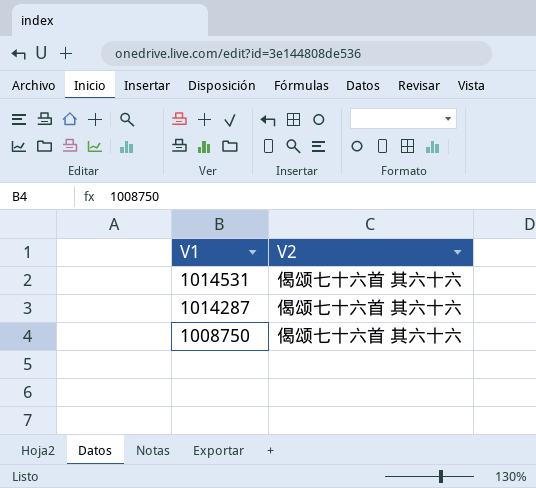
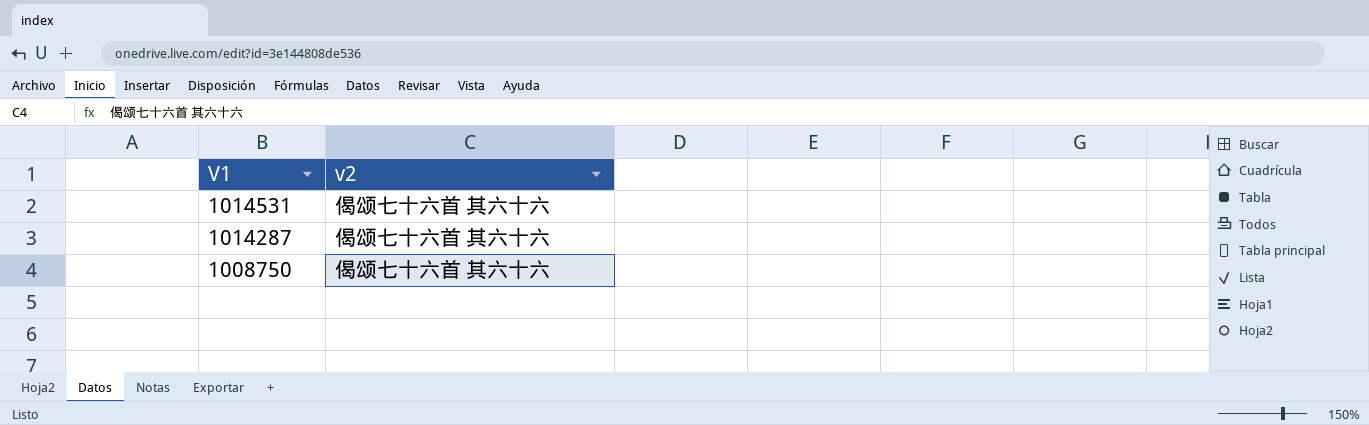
column name: V2 -> v2

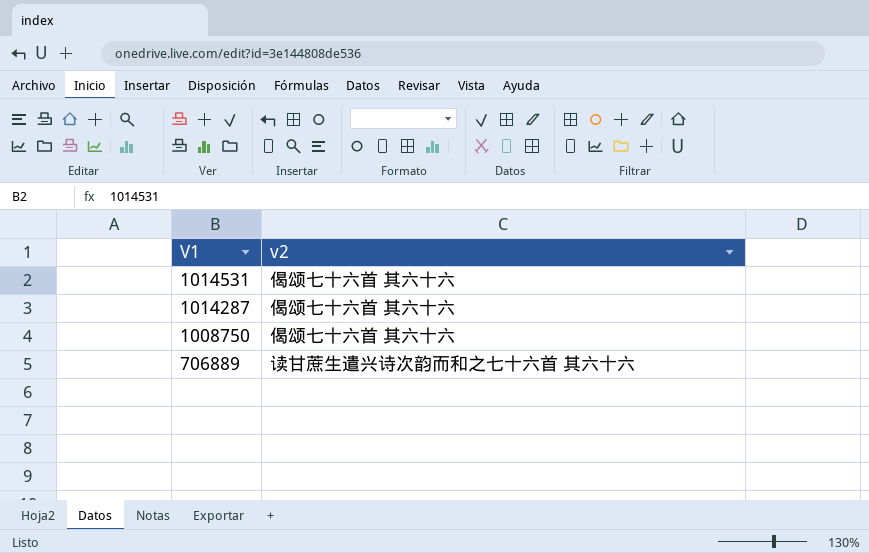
row 706889: none -> 读甘蔗生遣兴诗次韵而和之七十六首 其六十六

